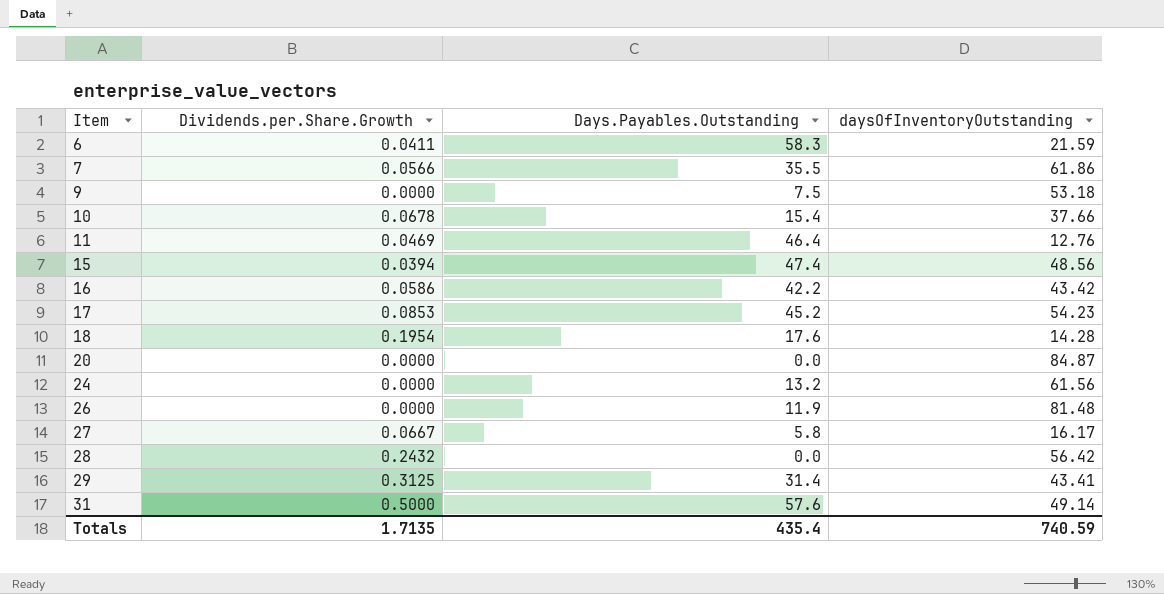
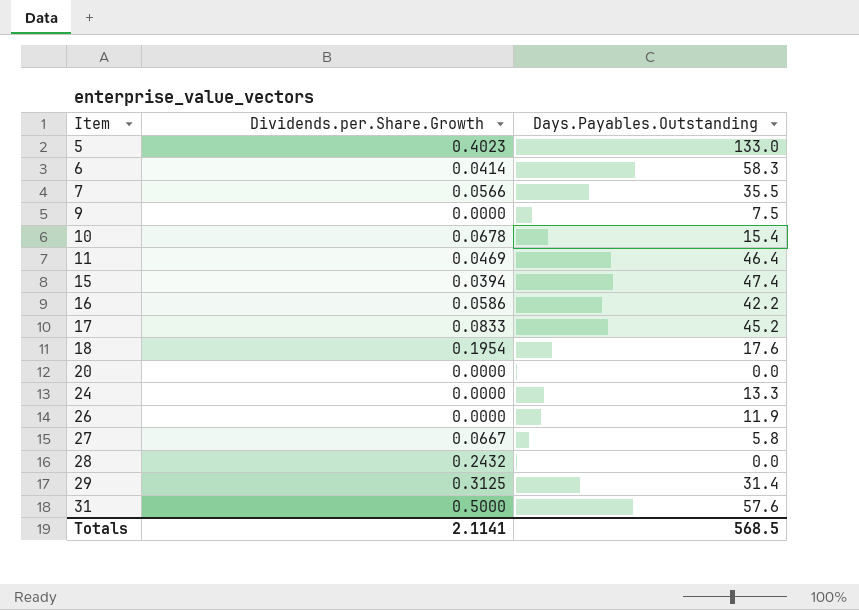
column daysOfInventoryOutstanding | position: 4 -> none
row 5: none -> 0.4023 | 133.0
6 | Dividends.per.Share.Growth: 0.0411 -> 0.0414
17 | Dividends.per.Share.Growth: 0.0853 -> 0.0833
24 | Days.Payables.Outstanding: 13.2 -> 13.3
Totals | Dividends.per.Share.Growth: 1.7135 -> 2.1141
Totals | Days.Payables.Outstanding: 435.4 -> 568.5

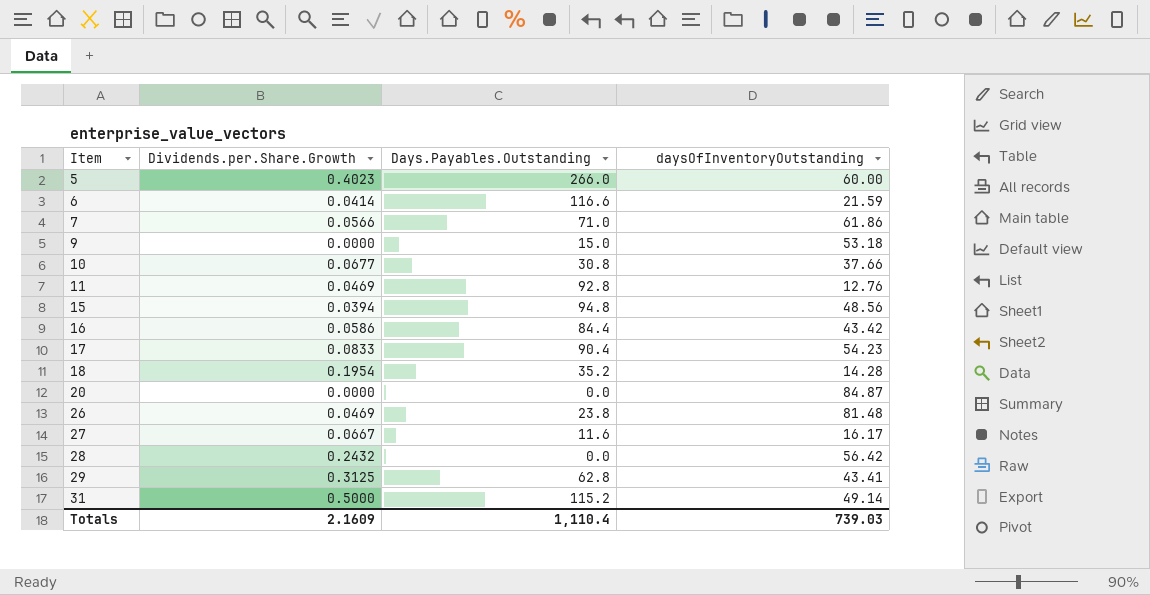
column daysOfInventoryOutstanding | position: none -> 4
row 24: 0.0000 | 13.3 -> none
5 | Days.Payables.Outstanding: 133.0 -> 266.0
6 | Days.Payables.Outstanding: 58.3 -> 116.6
7 | Days.Payables.Outstanding: 35.5 -> 71.0
9 | Days.Payables.Outstanding: 7.5 -> 15.0
10 | Dividends.per.Share.Growth: 0.0678 -> 0.0677
10 | Days.Payables.Outstanding: 15.4 -> 30.8
11 | Days.Payables.Outstanding: 46.4 -> 92.8
15 | Days.Payables.Outstanding: 47.4 -> 94.8
16 | Days.Payables.Outstanding: 42.2 -> 84.4
17 | Days.Payables.Outstanding: 45.2 -> 90.4
18 | Days.Payables.Outstanding: 17.6 -> 35.2
26 | Dividends.per.Share.Growth: 0.0000 -> 0.0469
26 | Days.Payables.Outstanding: 11.9 -> 23.8
27 | Days.Payables.Outstanding: 5.8 -> 11.6
29 | Days.Payables.Outstanding: 31.4 -> 62.8
31 | Days.Payables.Outstanding: 57.6 -> 115.2
Totals | Dividends.per.Share.Growth: 2.1141 -> 2.1609
Totals | Days.Payables.Outstanding: 568.5 -> 1,110.4

